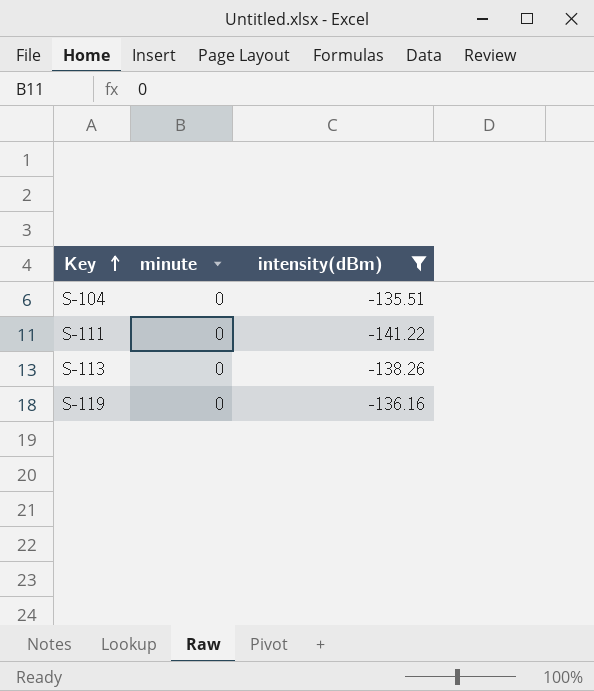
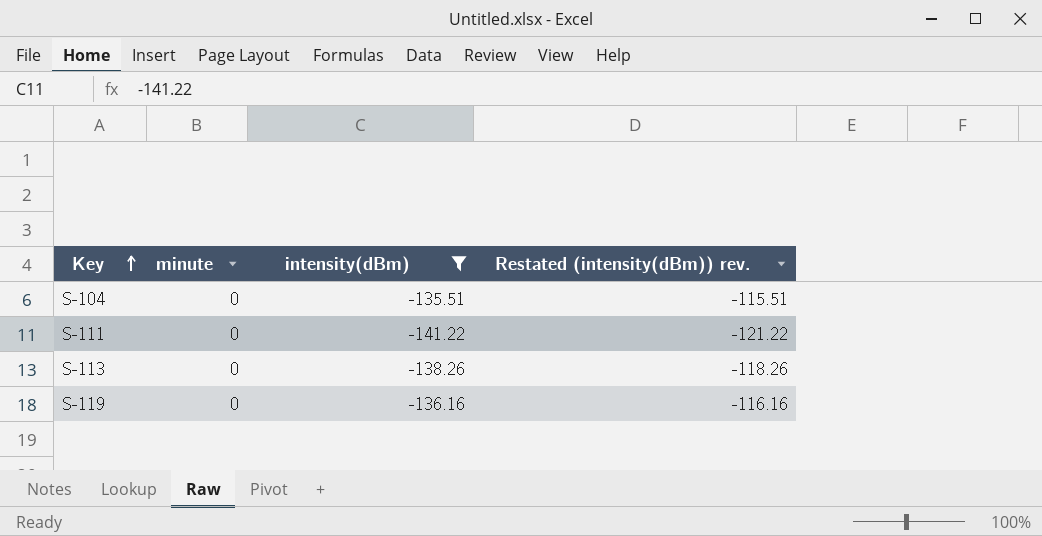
column Restated (intensity(dBm)) rev. | formula: none -> [intensity(dBm)] + 20

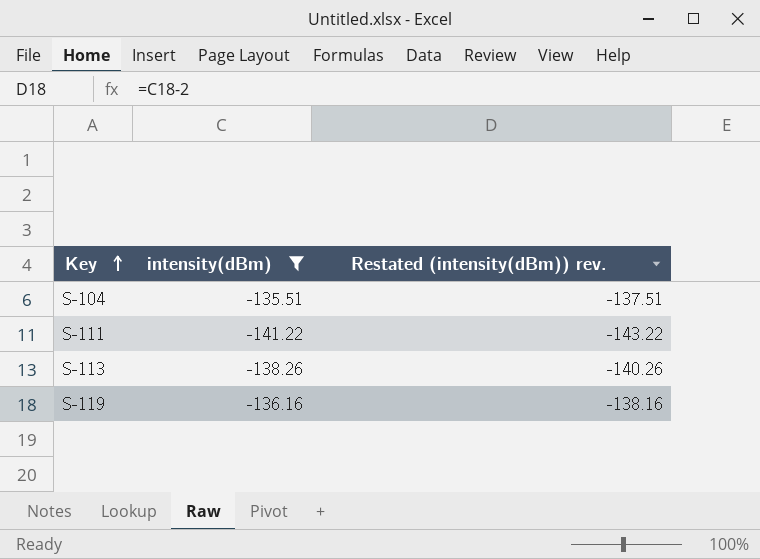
column minute | position: 2 -> none
column Restated (intensity(dBm)) rev. | formula: [intensity(dBm)] + 20 -> [intensity(dBm)] - 2

